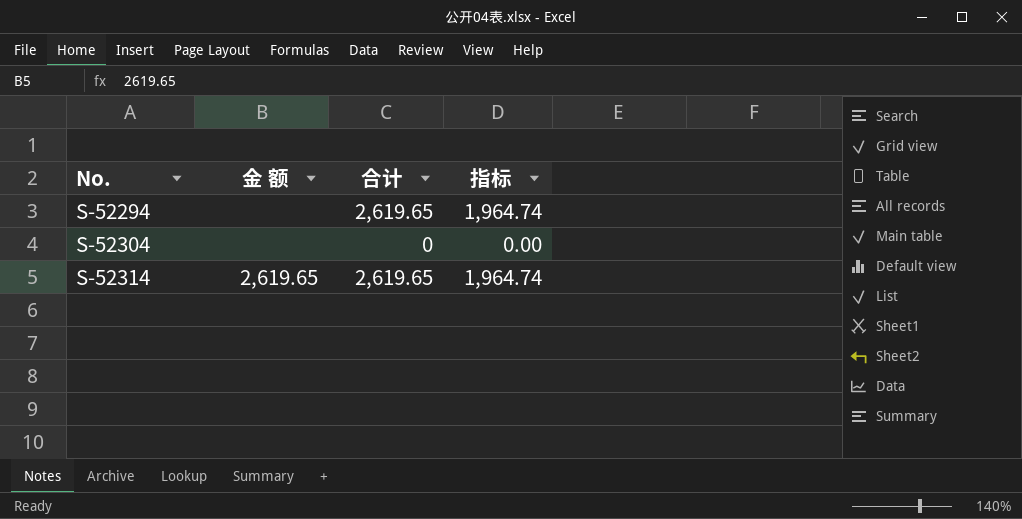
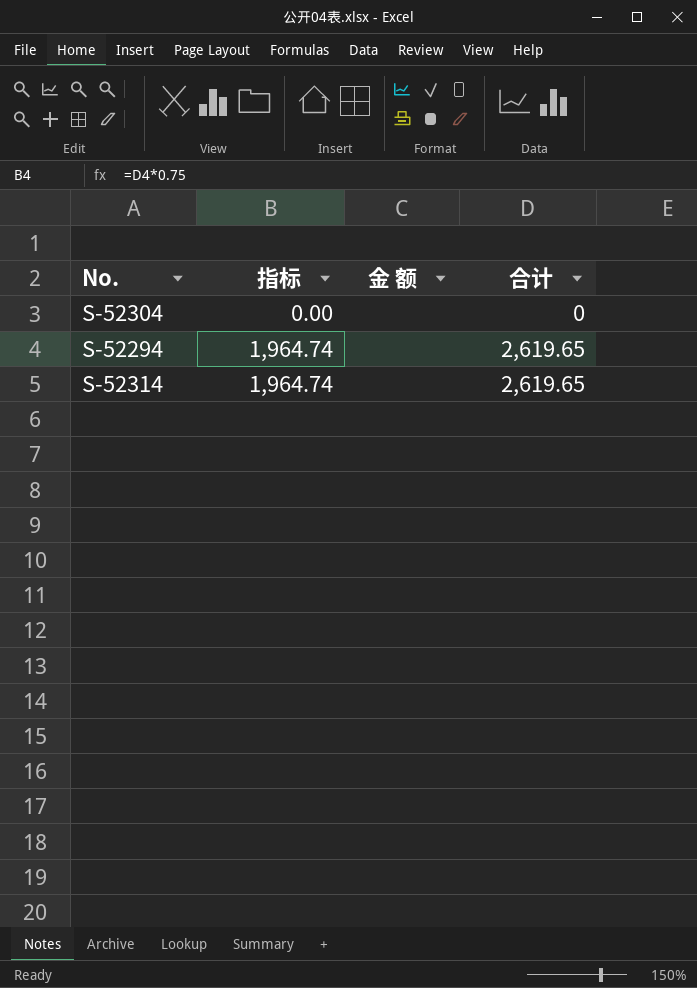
row order: No. ascending -> 指标 ascending
column 指标 | position: 4 -> 2
S-52314 | 金 额: 2,619.65 -> none

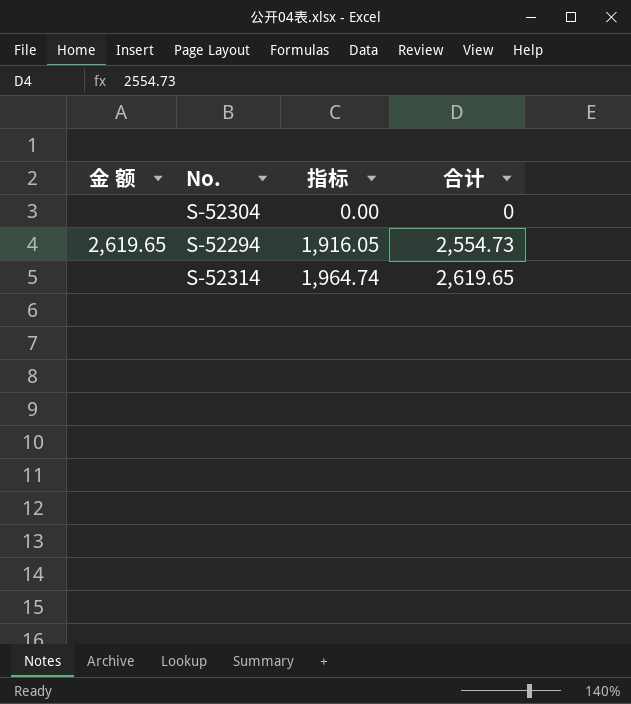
column 金 额 | position: 3 -> 1
S-52294 | 金 额: none -> 2,619.65
S-52294 | 指标: 1,964.74 -> 1,916.05
S-52294 | 合计: 2,619.65 -> 2,554.73

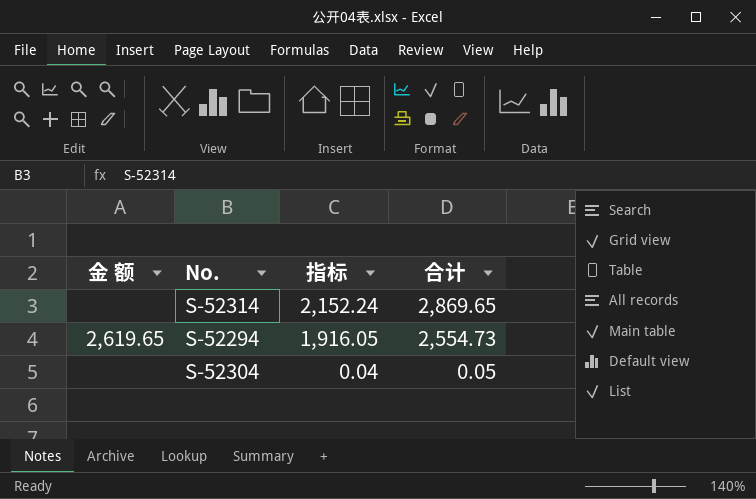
row order: 指标 ascending -> 指标 descending
S-52314 | 指标: 1,964.74 -> 2,152.24
S-52314 | 合计: 2,619.65 -> 2,869.65
S-52304 | 指标: 0.00 -> 0.04
S-52304 | 合计: 0 -> 0.05

